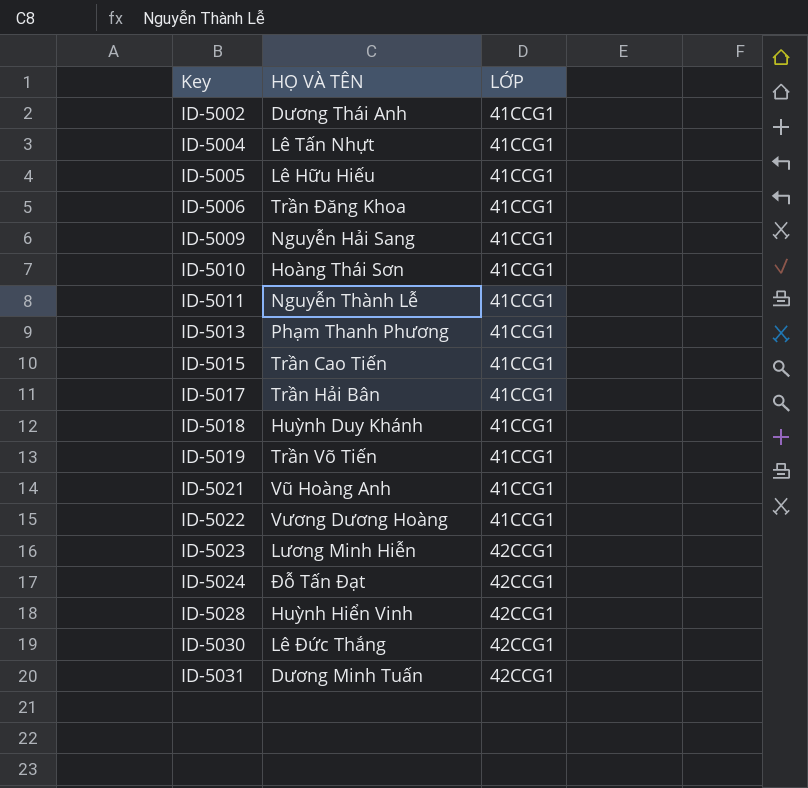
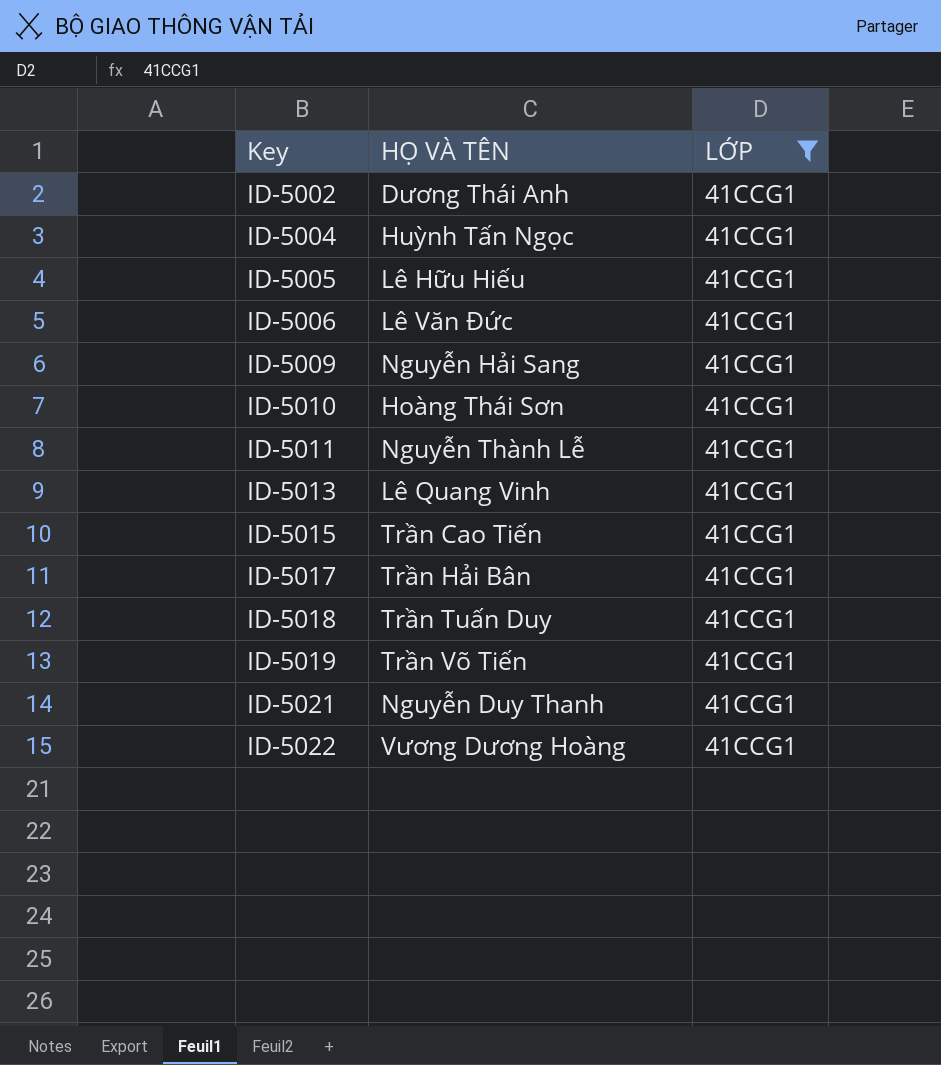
filter: none -> LỚP = 41CCG1
ID-5004 | HỌ VÀ TÊN: Lê Tấn Nhựt -> Huỳnh Tấn Ngọc
ID-5006 | HỌ VÀ TÊN: Trần Đăng Khoa -> Lê Văn Đức
ID-5013 | HỌ VÀ TÊN: Phạm Thanh Phương -> Lê Quang Vinh
ID-5018 | HỌ VÀ TÊN: Huỳnh Duy Khánh -> Trần Tuấn Duy
ID-5021 | HỌ VÀ TÊN: Vũ Hoàng Anh -> Nguyễn Duy Thanh

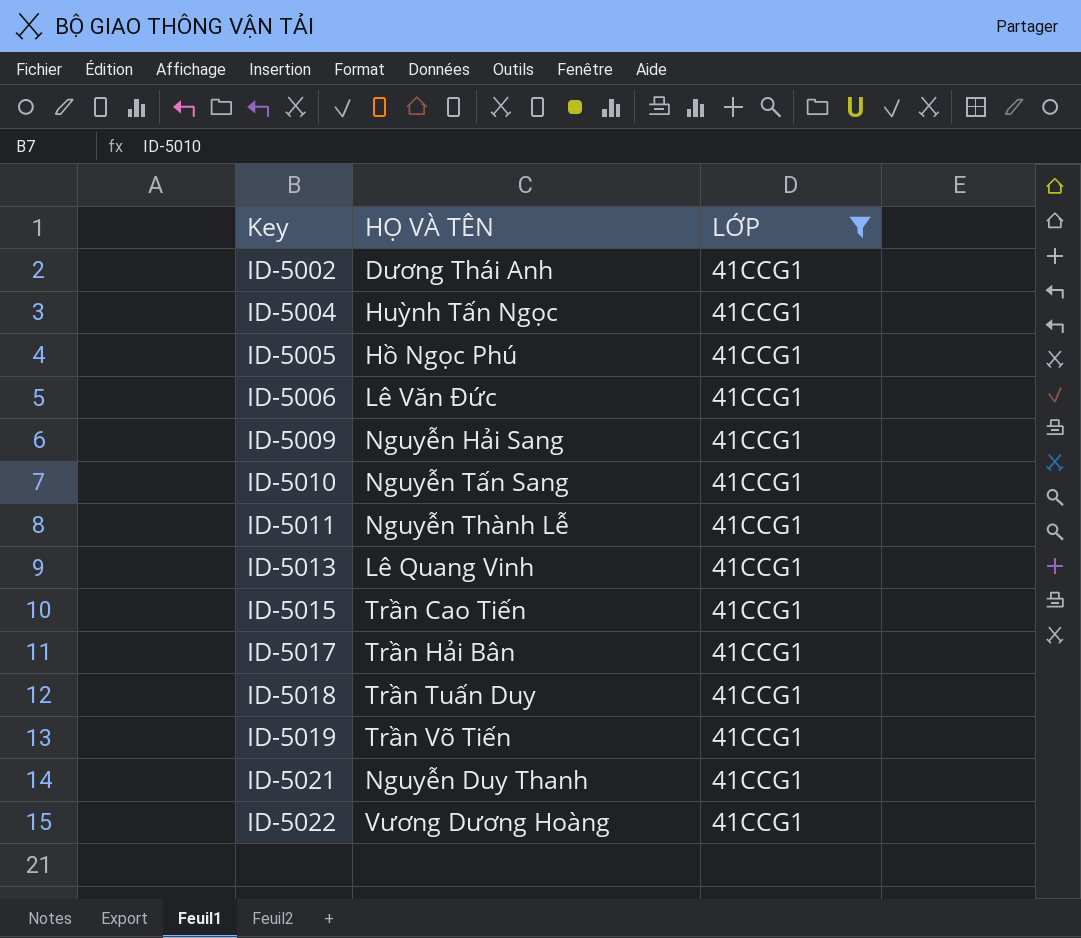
ID-5005 | HỌ VÀ TÊN: Lê Hữu Hiếu -> Hồ Ngọc Phú
ID-5010 | HỌ VÀ TÊN: Hoàng Thái Sơn -> Nguyễn Tấn Sang

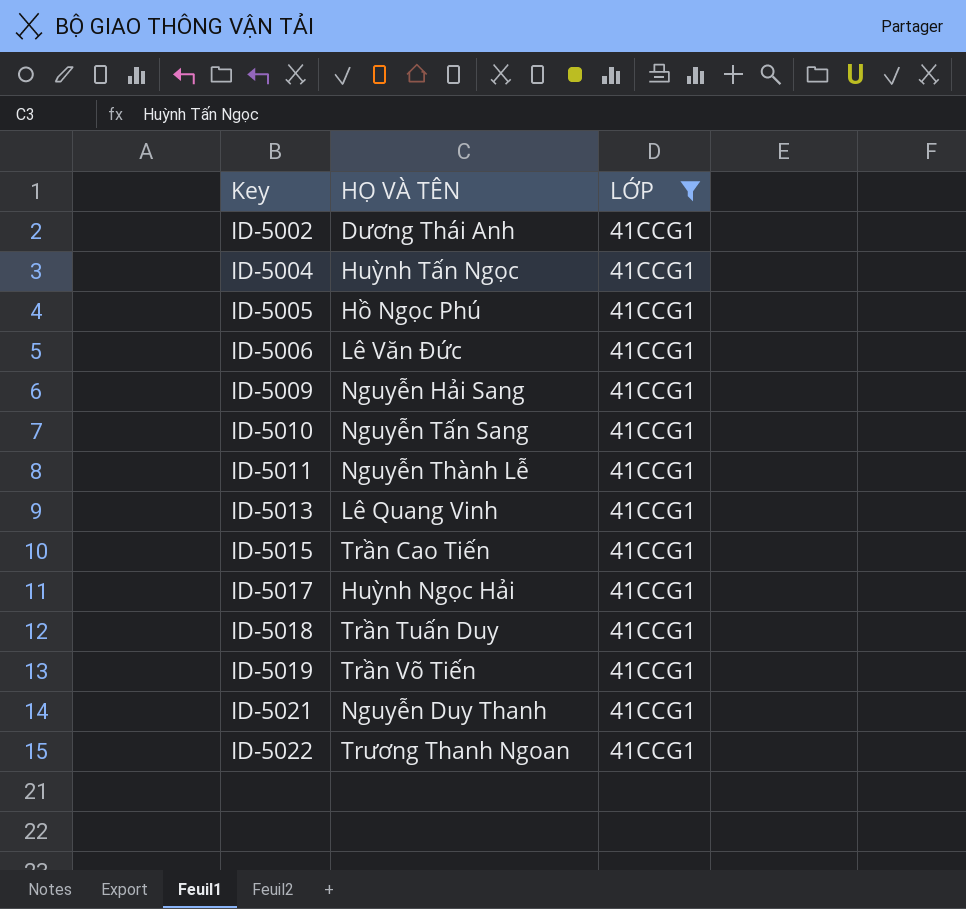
ID-5017 | HỌ VÀ TÊN: Trần Hải Bân -> Huỳnh Ngọc Hải
ID-5022 | HỌ VÀ TÊN: Vương Dương Hoàng -> Trương Thanh Ngoan

